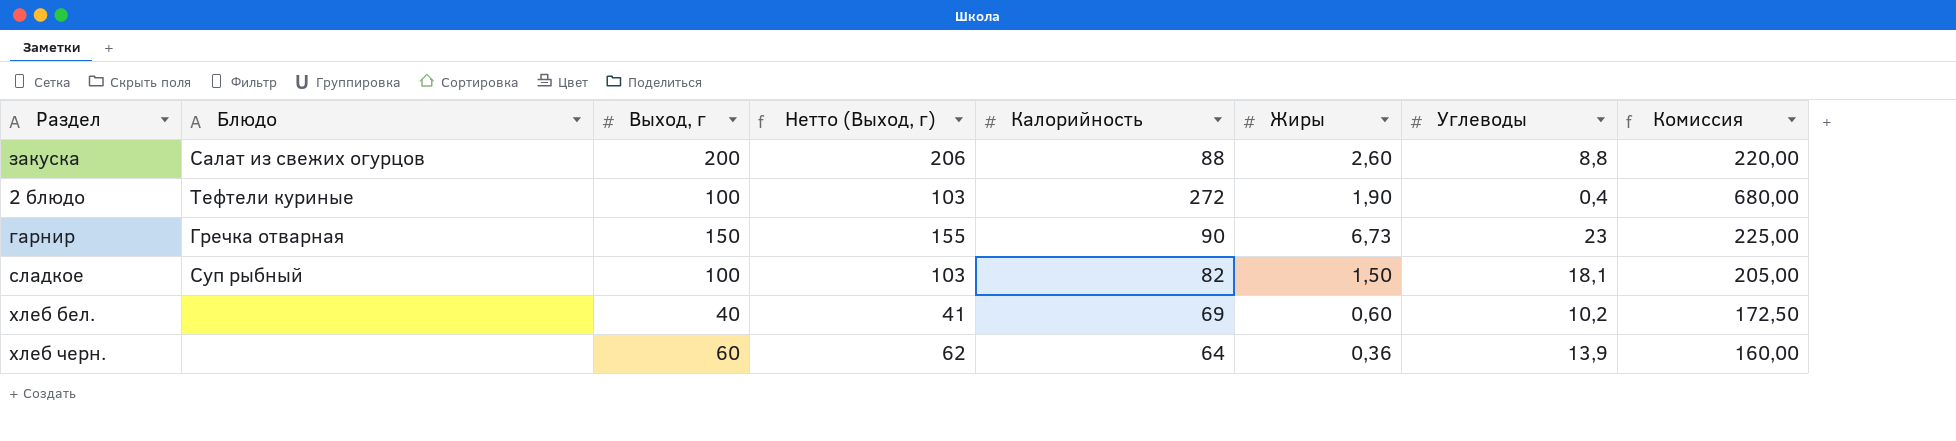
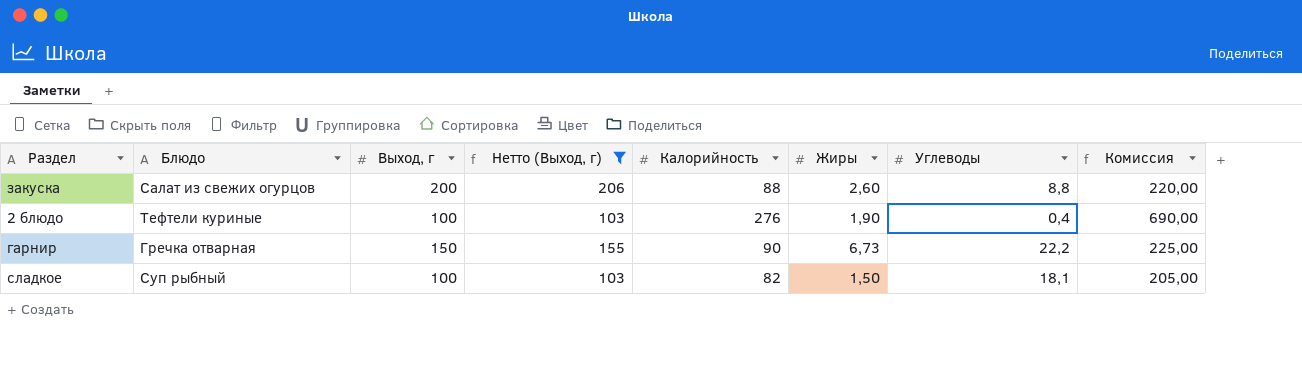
filter: none -> Нетто (Выход, г) >= 103
2 блюдо | Калорийность: 272 -> 276
2 блюдо | Комиссия: 680,00 -> 690,00
гарнир | Углеводы: 23 -> 22,2

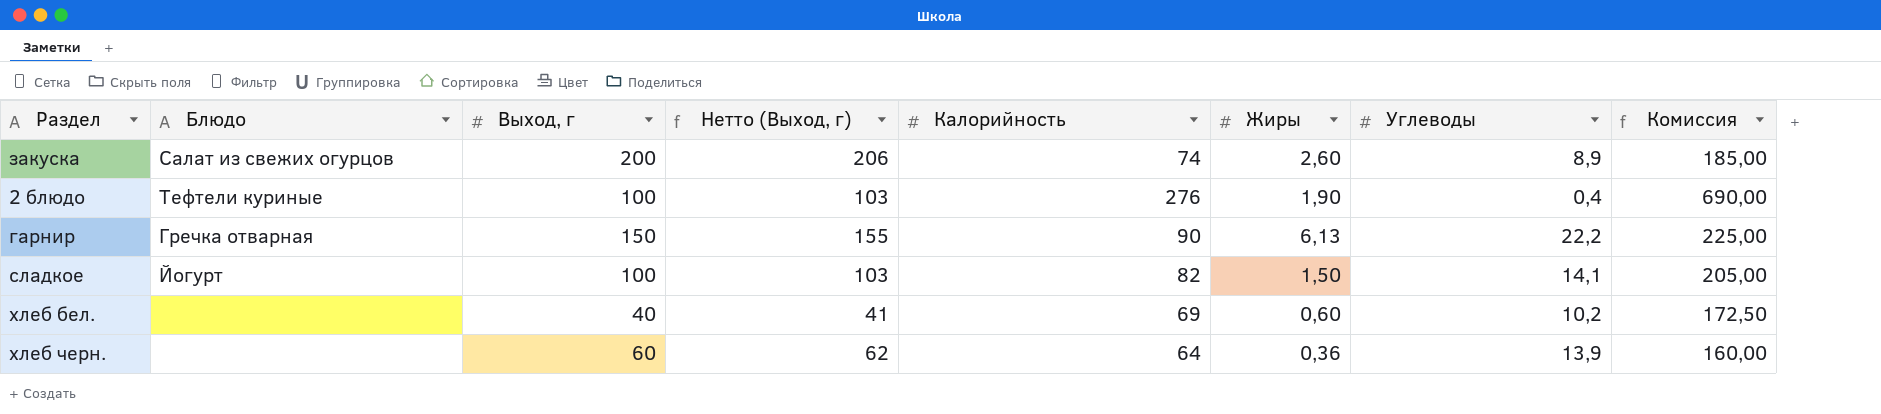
filter: Нетто (Выход, г) >= 103 -> none
закуска | Калорийность: 88 -> 74
закуска | Углеводы: 8,8 -> 8,9
закуска | Комиссия: 220,00 -> 185,00
гарнир | Жиры: 6,73 -> 6,13
сладкое | Блюдо: Суп рыбный -> Йогурт
сладкое | Углеводы: 18,1 -> 14,1

